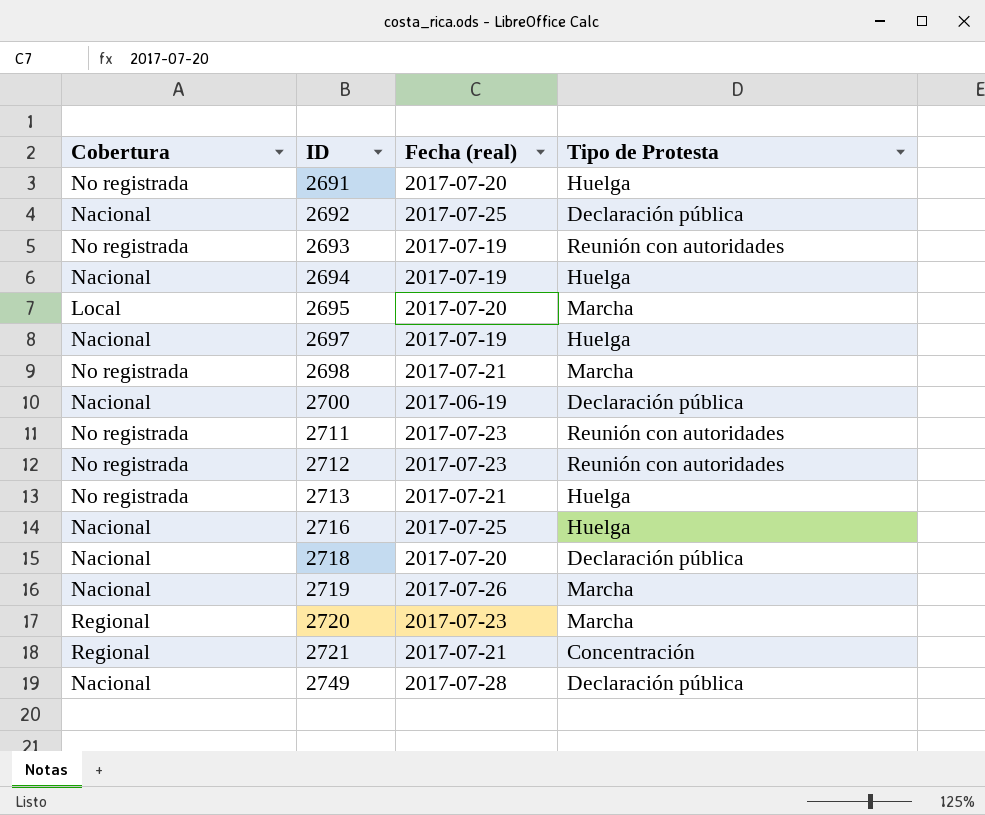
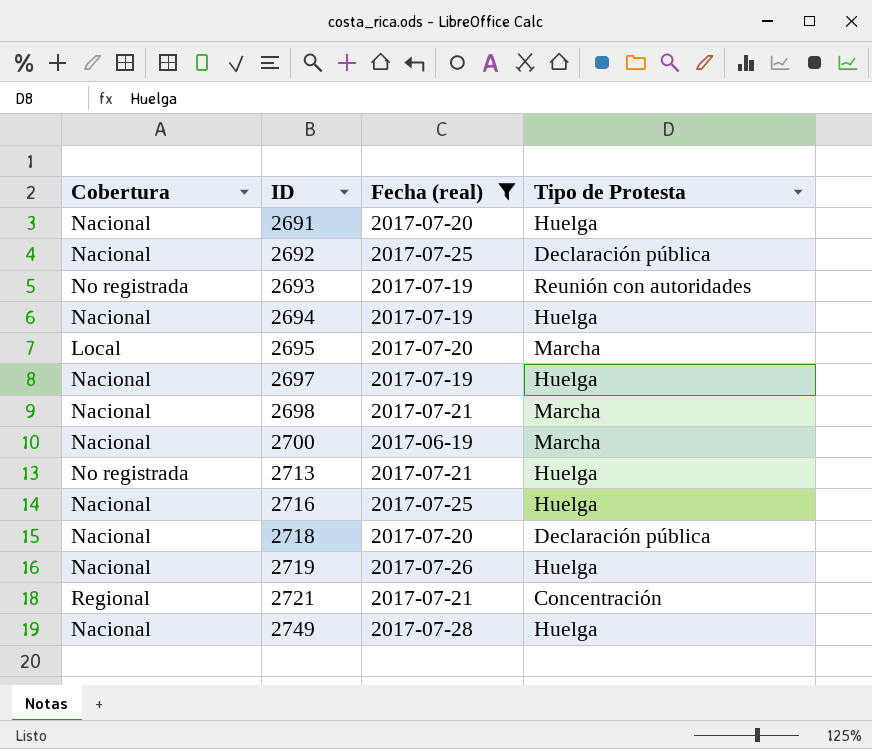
filter: none -> Fecha (real) != 2017-07-23
2691 | Cobertura: No registrada -> Nacional
2698 | Cobertura: No registrada -> Nacional
2700 | Tipo de Protesta: Declaración pública -> Marcha
2719 | Tipo de Protesta: Marcha -> Huelga
2749 | Tipo de Protesta: Declaración pública -> Huelga

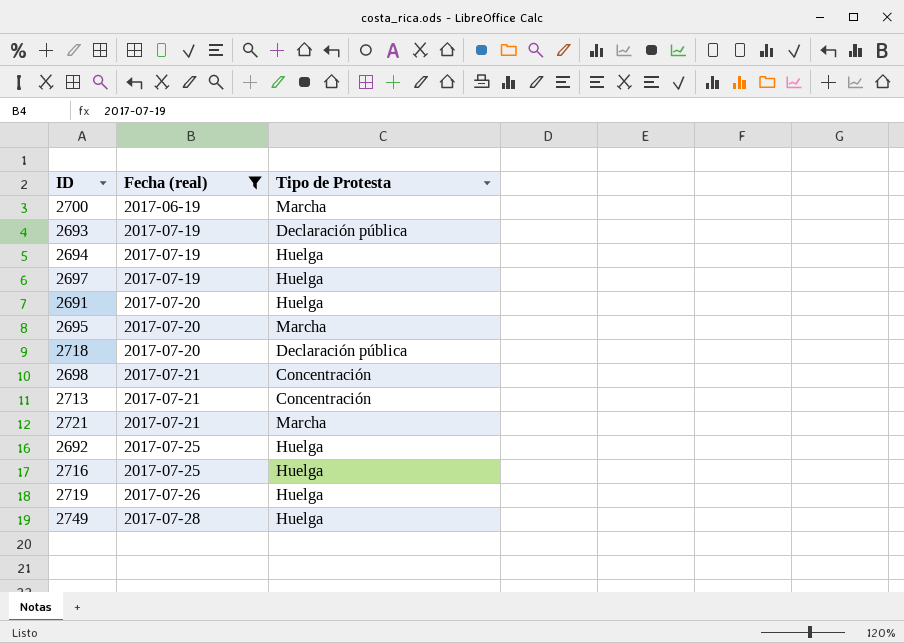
row order: ID ascending -> Fecha (real) ascending
column Cobertura | position: 1 -> none
2693 | Tipo de Protesta: Reunión con autoridades -> Declaración pública
2698 | Tipo de Protesta: Marcha -> Concentración
2713 | Tipo de Protesta: Huelga -> Concentración
2721 | Tipo de Protesta: Concentración -> Marcha
2692 | Tipo de Protesta: Declaración pública -> Huelga

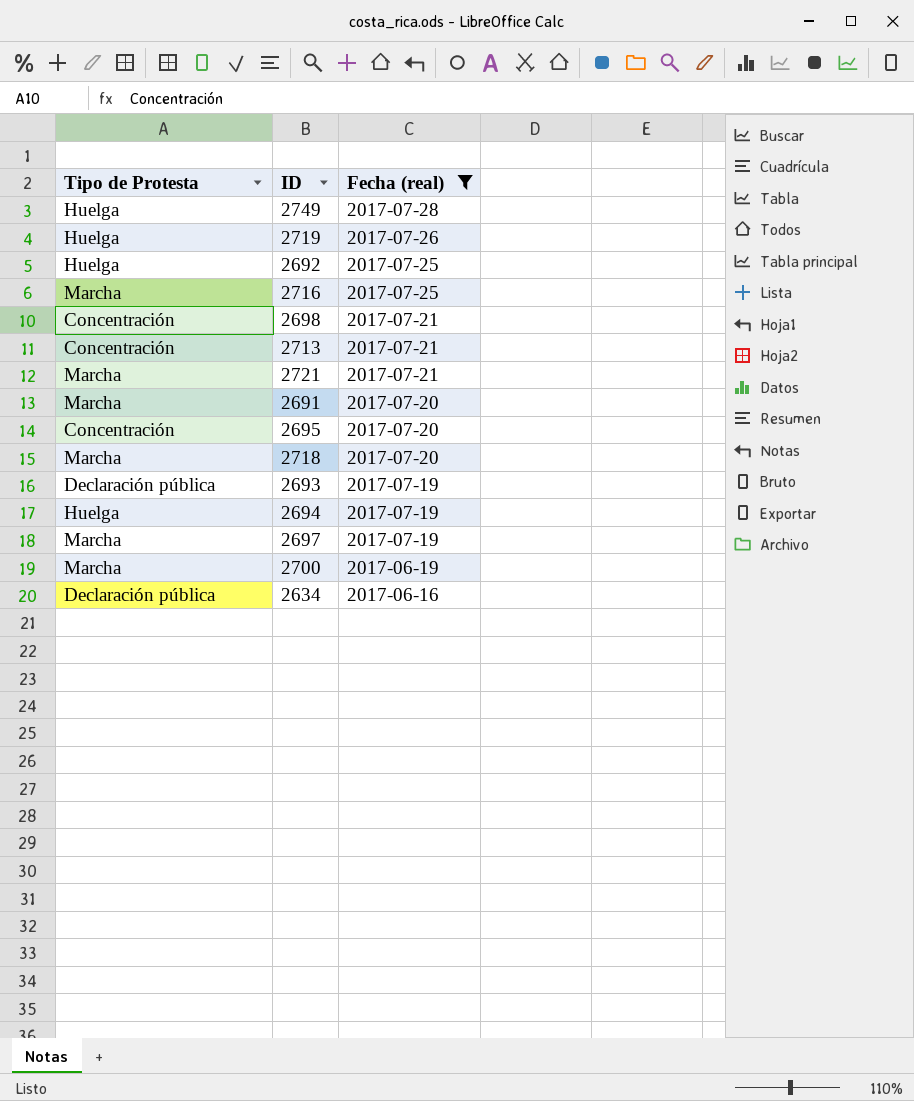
row order: Fecha (real) ascending -> Fecha (real) descending
column Tipo de Protesta | position: 3 -> 1
2716 | Tipo de Protesta: Huelga -> Marcha
2691 | Tipo de Protesta: Huelga -> Marcha
2695 | Tipo de Protesta: Marcha -> Concentración
2718 | Tipo de Protesta: Declaración pública -> Marcha
2697 | Tipo de Protesta: Huelga -> Marcha
row 2634: none -> Declaración pública | 2017-06-16

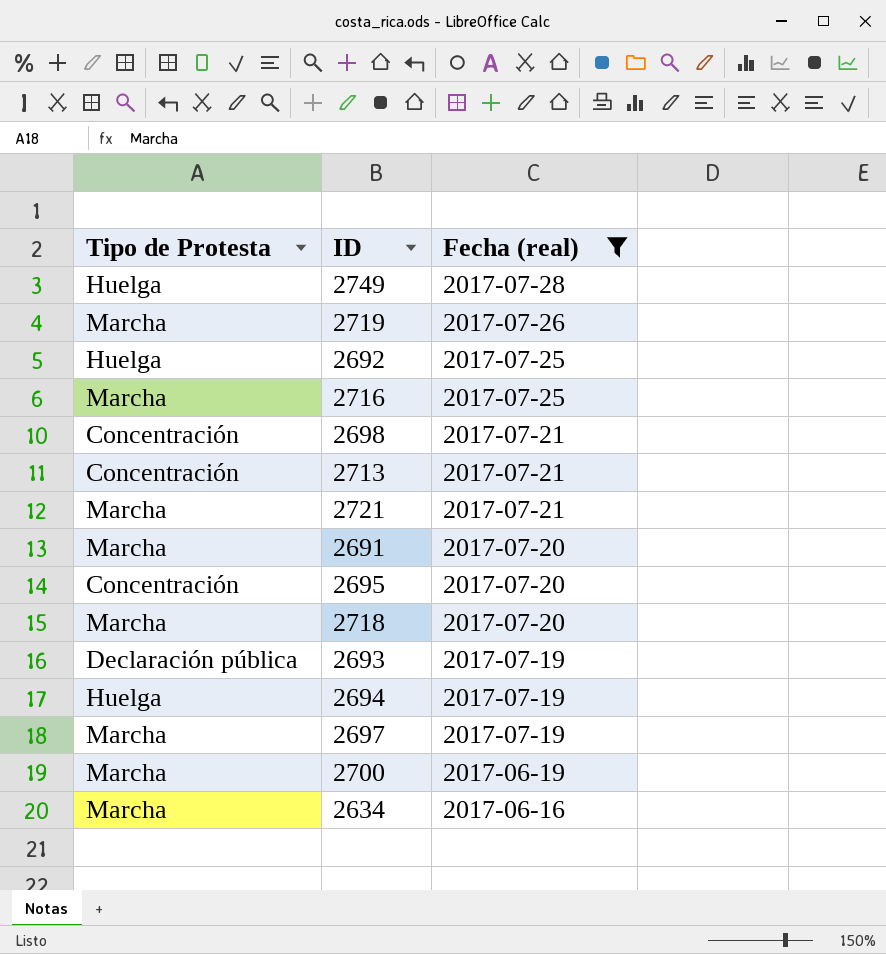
2719 | Tipo de Protesta: Huelga -> Marcha
2634 | Tipo de Protesta: Declaración pública -> Marcha

